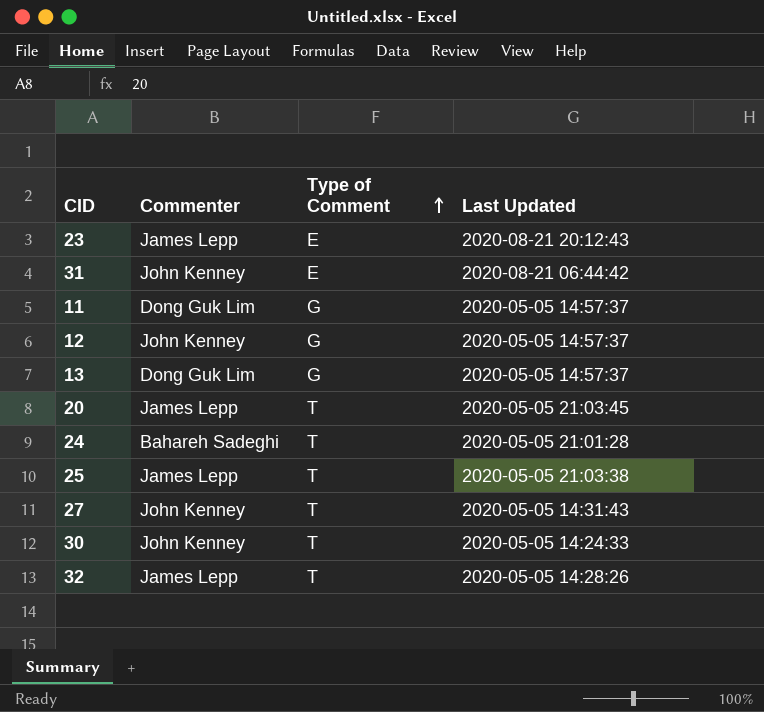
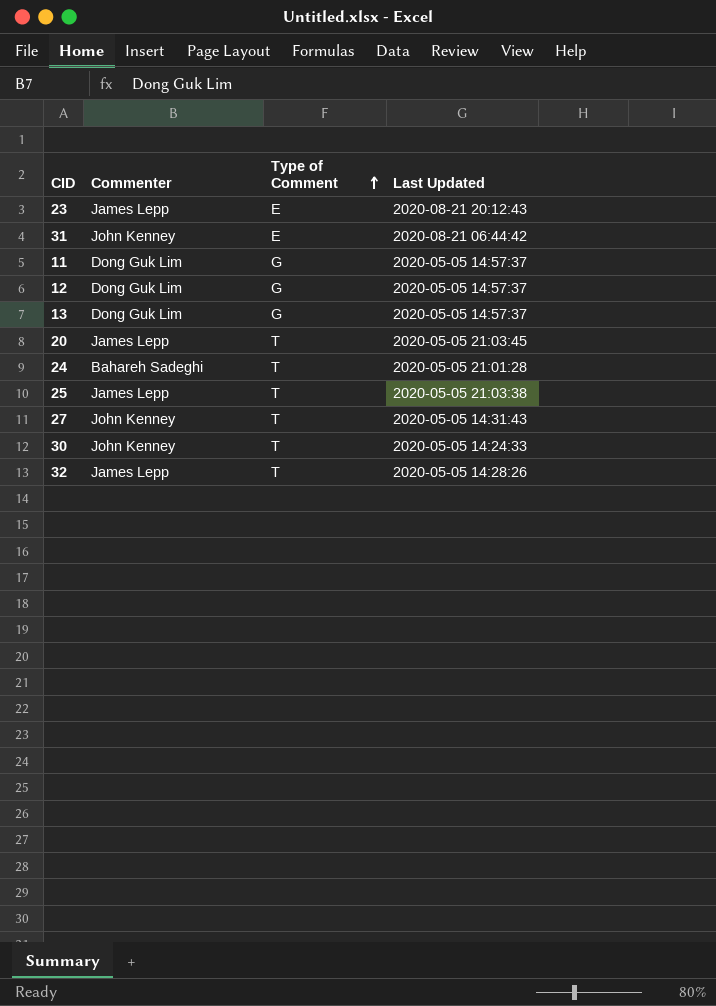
12 | Commenter: John Kenney -> Dong Guk Lim

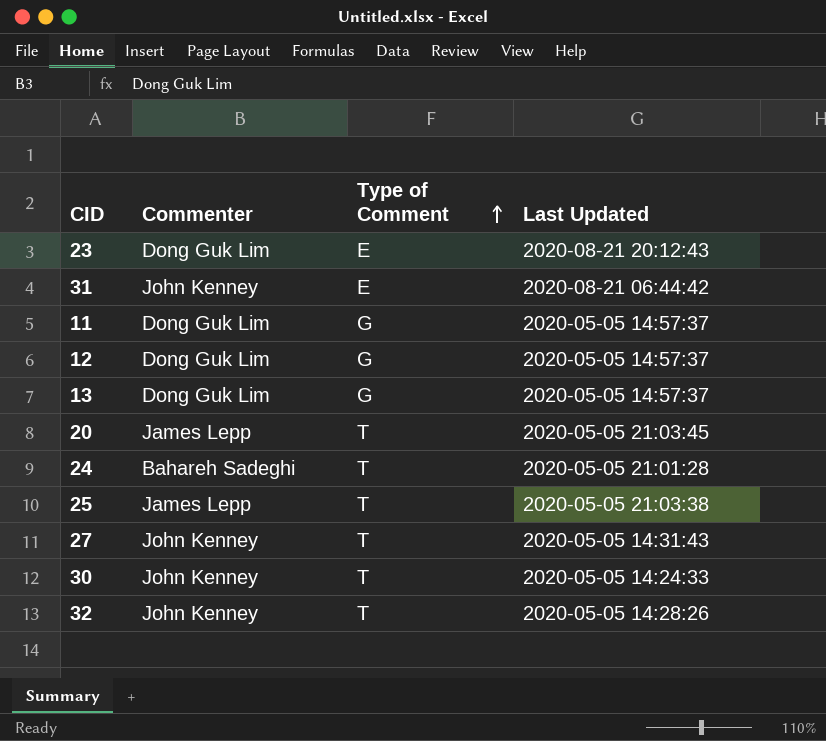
23 | Commenter: James Lepp -> Dong Guk Lim
32 | Commenter: James Lepp -> John Kenney

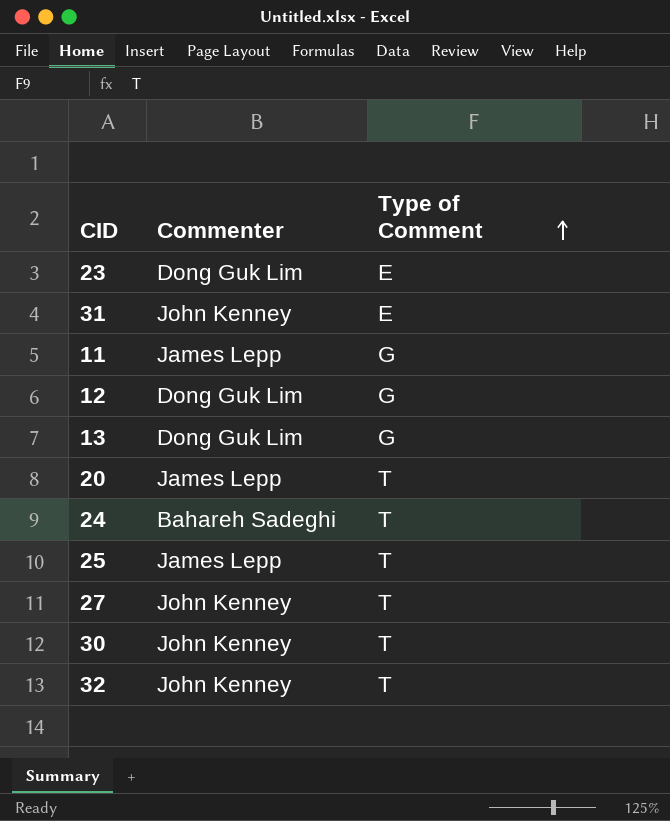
column Last Updated | position: 4 -> none
11 | Commenter: Dong Guk Lim -> James Lepp

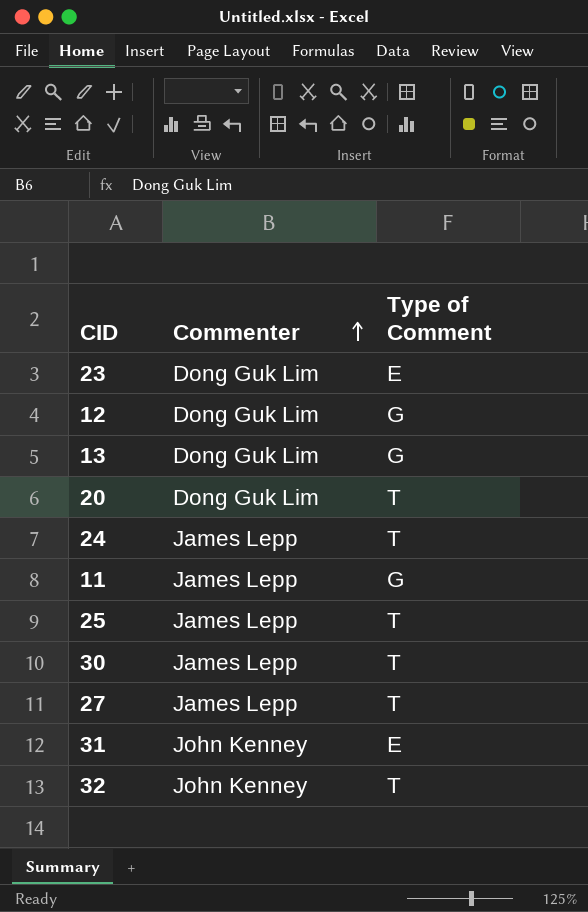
row order: Type of Comment ascending -> Commenter ascending
20 | Commenter: James Lepp -> Dong Guk Lim
24 | Commenter: Bahareh Sadeghi -> James Lepp
30 | Commenter: John Kenney -> James Lepp
27 | Commenter: John Kenney -> James Lepp

